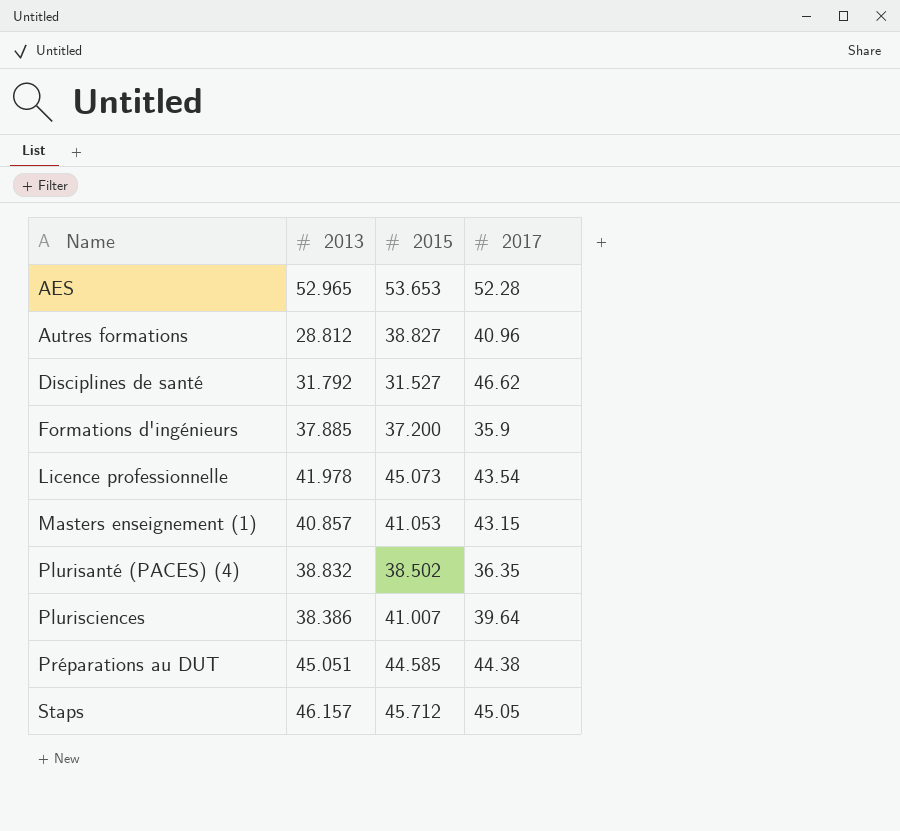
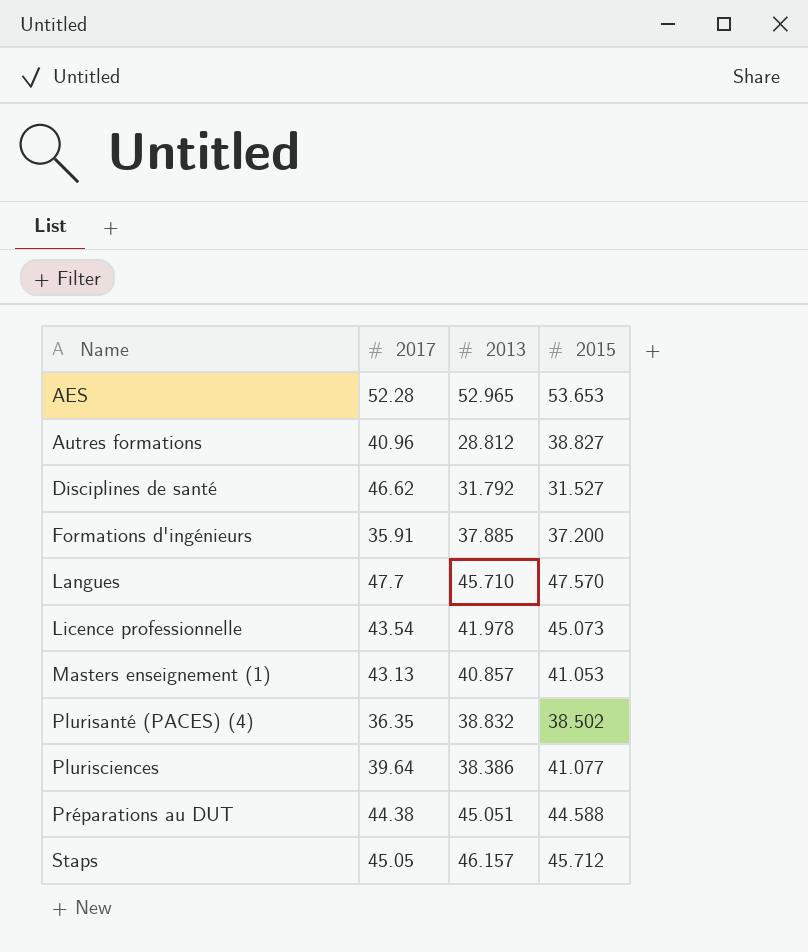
column 2017 | position: 4 -> 2
Formations d'ingénieurs | 2017: 35.9 -> 35.91
row Langues: none -> 47.7 | 45.710 | 47.570
Masters enseignement (1) | 2017: 43.15 -> 43.13
Plurisciences | 2015: 41.007 -> 41.077
Préparations au DUT | 2015: 44.585 -> 44.588

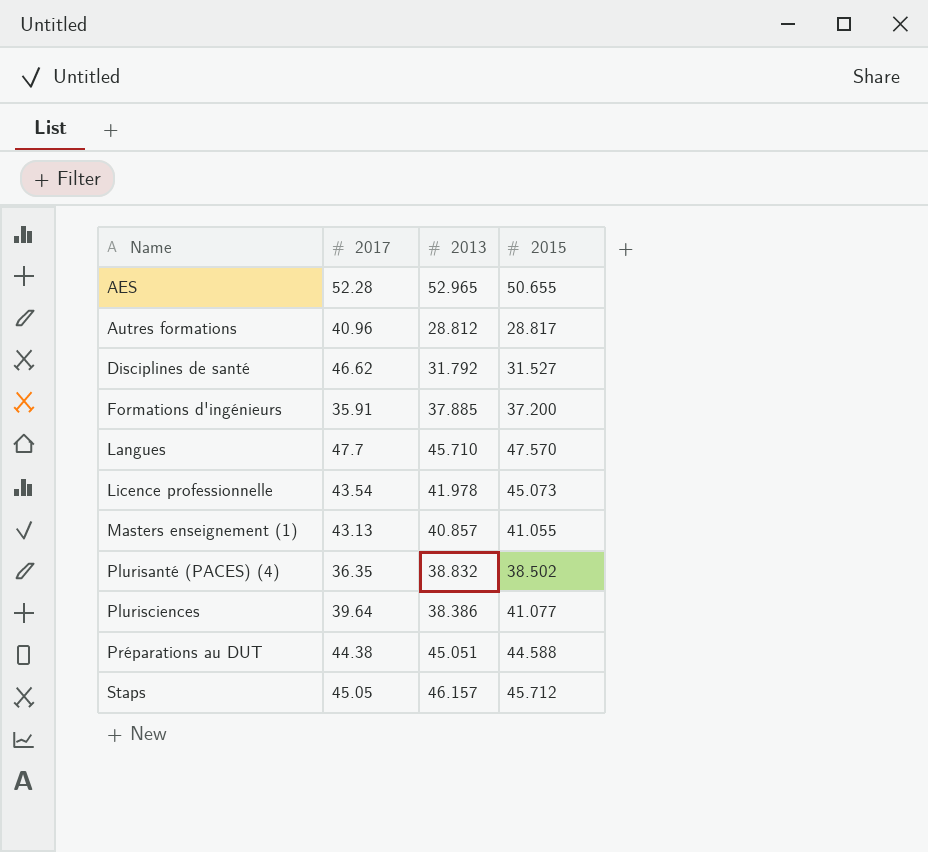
AES | 2015: 53.653 -> 50.655
Autres formations | 2015: 38.827 -> 28.817
Masters enseignement (1) | 2015: 41.053 -> 41.055

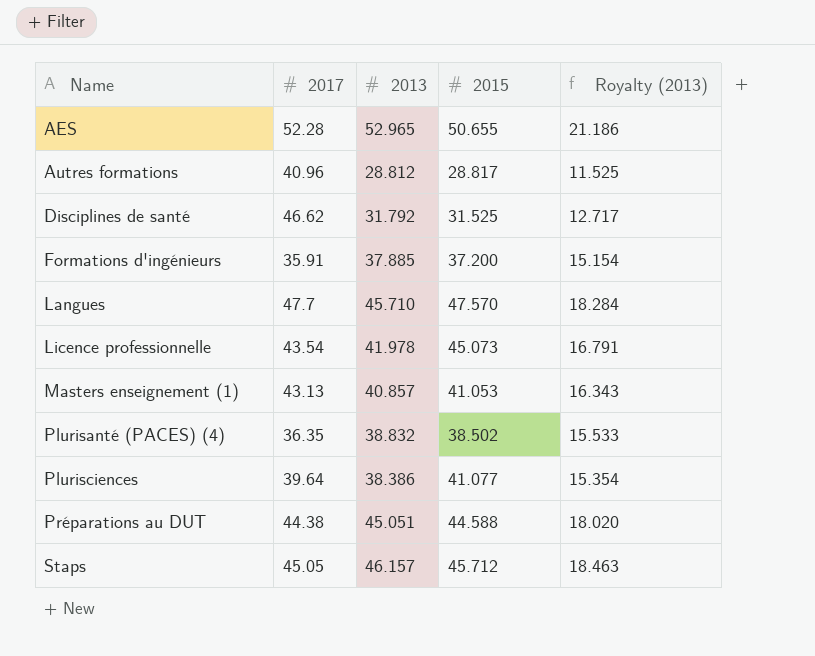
column Royalty (2013) | formula: none -> [2013] * 0.4
Disciplines de santé | 2015: 31.527 -> 31.525
Masters enseignement (1) | 2015: 41.055 -> 41.053

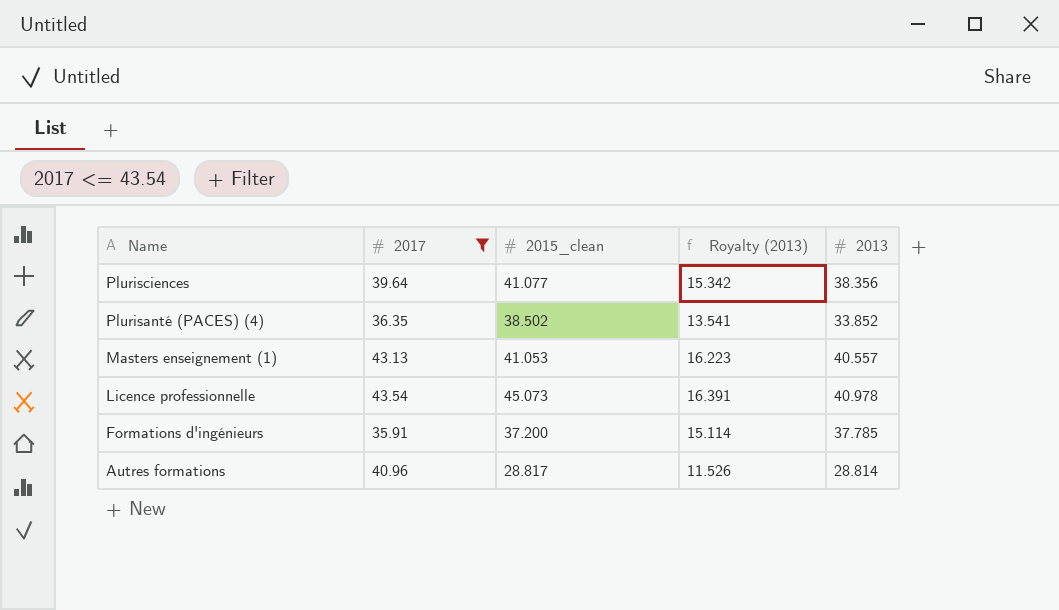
filter: none -> 2017 <= 43.54
row order: Name ascending -> Name descending
column name: 2015 -> 2015_clean
column 2013 | position: 3 -> 5
Plurisciences | Royalty (2013): 15.354 -> 15.342
Plurisciences | 2013: 38.386 -> 38.356
Plurisanté (PACES) (4) | Royalty (2013): 15.533 -> 13.541
Plurisanté (PACES) (4) | 2013: 38.832 -> 33.852
Masters enseignement (1) | Royalty (2013): 16.343 -> 16.223
Masters enseignement (1) | 2013: 40.857 -> 40.557
Licence professionnelle | Royalty (2013): 16.791 -> 16.391
Licence professionnelle | 2013: 41.978 -> 40.978
Formations d'ingénieurs | Royalty (2013): 15.154 -> 15.114
Formations d'ingénieurs | 2013: 37.885 -> 37.785
Autres formations | Royalty (2013): 11.525 -> 11.526
Autres formations | 2013: 28.812 -> 28.814

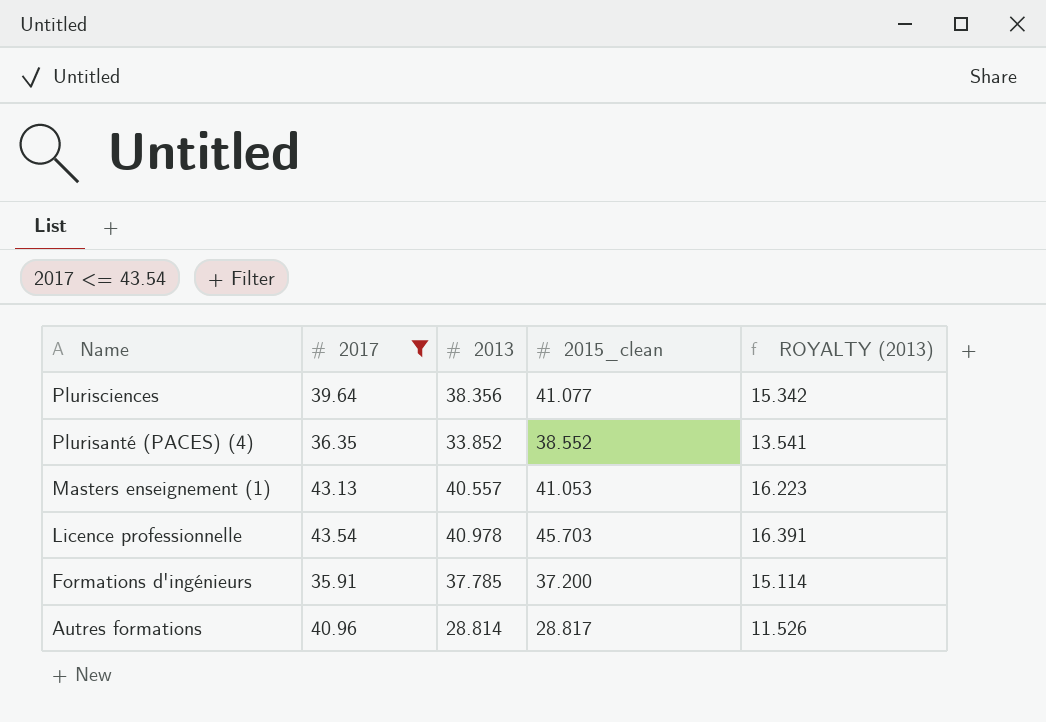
column 2013 | position: 5 -> 3
column name: Royalty (2013) -> ROYALTY (2013)
Plurisanté (PACES) (4) | 2015_clean: 38.502 -> 38.552
Licence professionnelle | 2015_clean: 45.073 -> 45.703

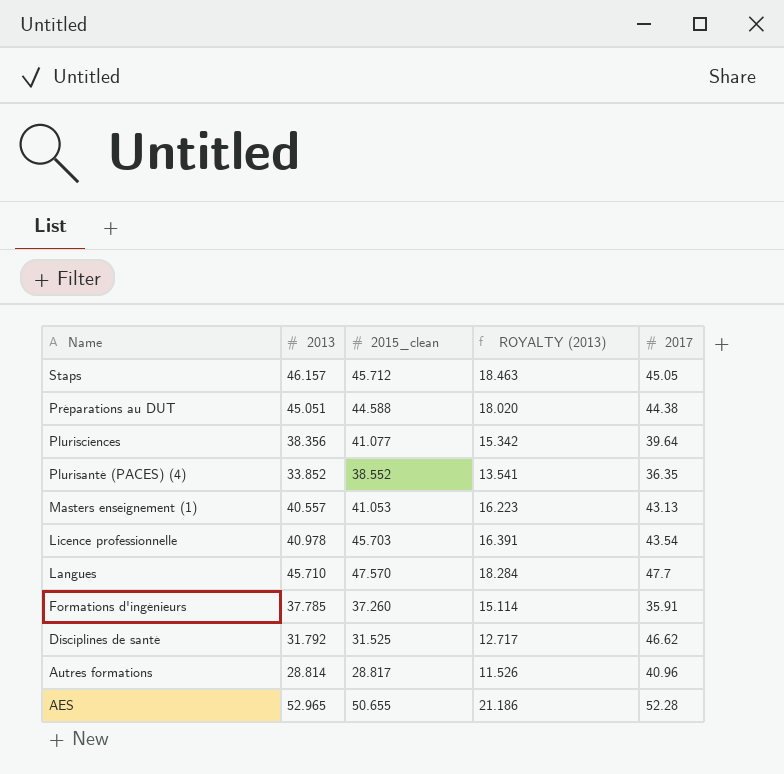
filter: 2017 <= 43.54 -> none
column 2017 | position: 2 -> 5
Formations d'ingénieurs | 2015_clean: 37.200 -> 37.260

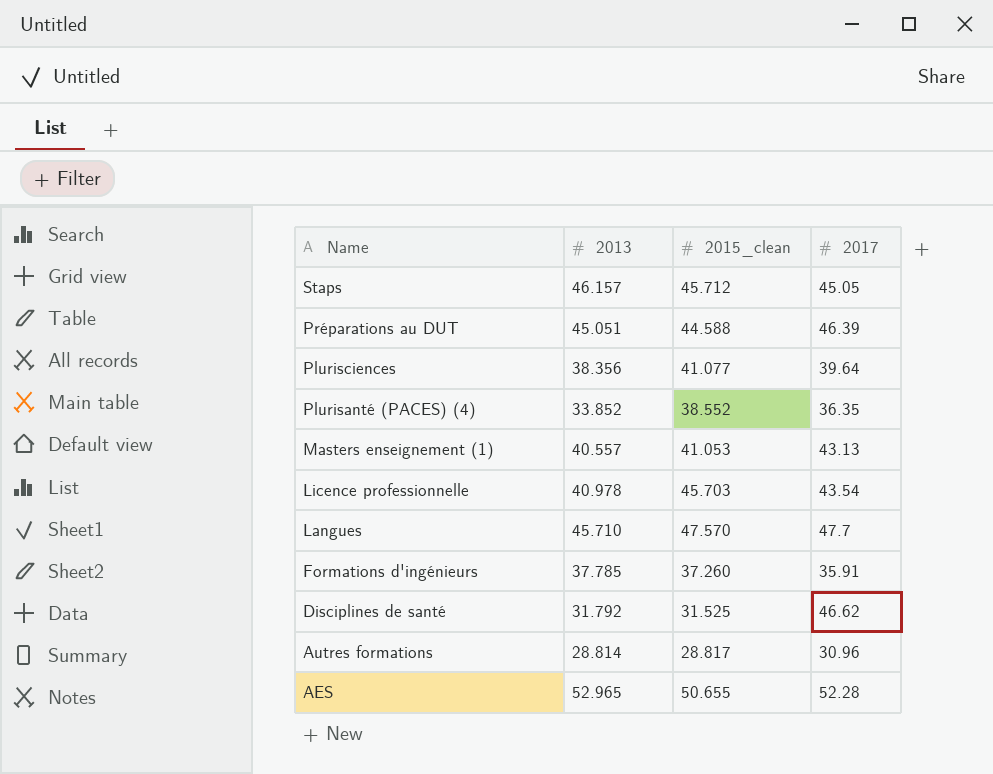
column ROYALTY (2013) | formula: [2013] * 0.4 -> none
Préparations au DUT | 2017: 44.38 -> 46.39
Autres formations | 2017: 40.96 -> 30.96

